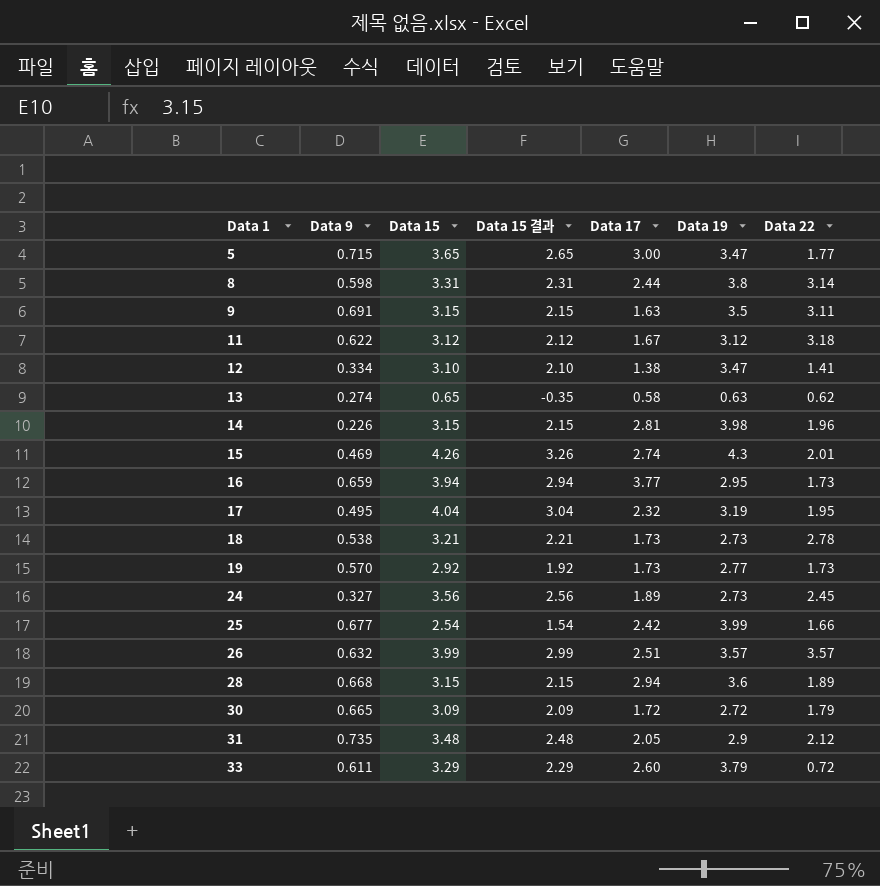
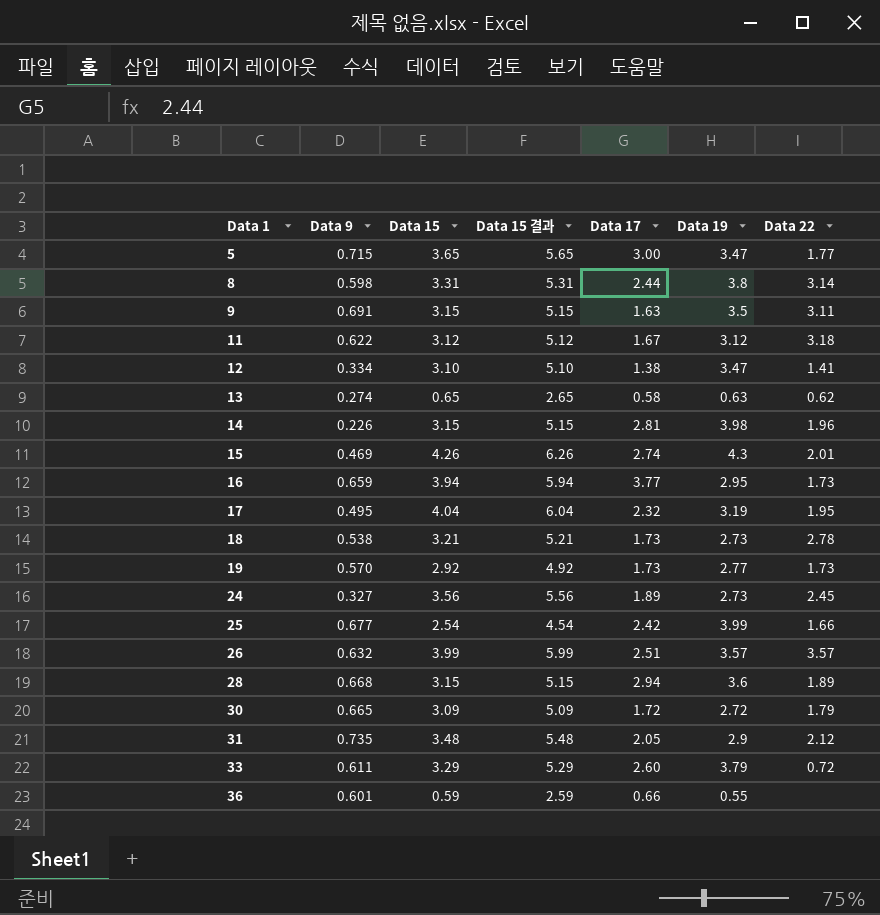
column Data 15 결과 | formula: [Data 15] - 1 -> [Data 15] + 2
row 36: none -> 0.601 | 0.59 | 2.59 | 0.66 | 0.55 | none

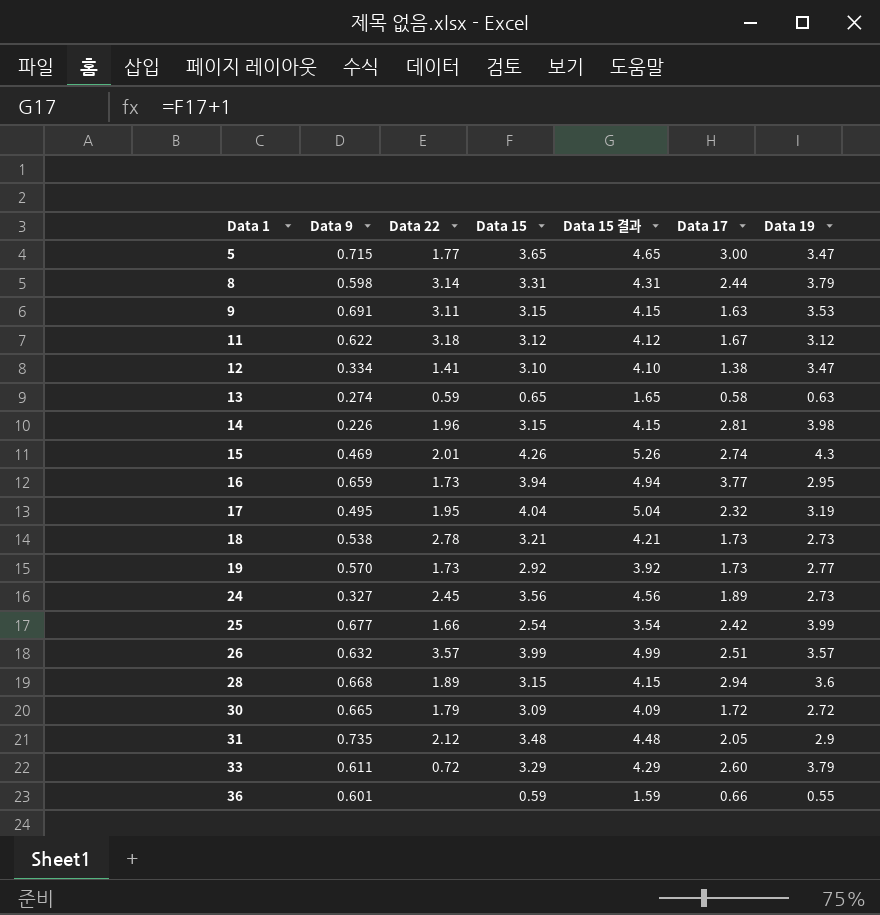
column Data 22 | position: 7 -> 3
column Data 15 결과 | formula: [Data 15] + 2 -> [Data 15] + 1
8 | Data 19: 3.8 -> 3.79
9 | Data 19: 3.5 -> 3.53
13 | Data 22: 0.62 -> 0.59

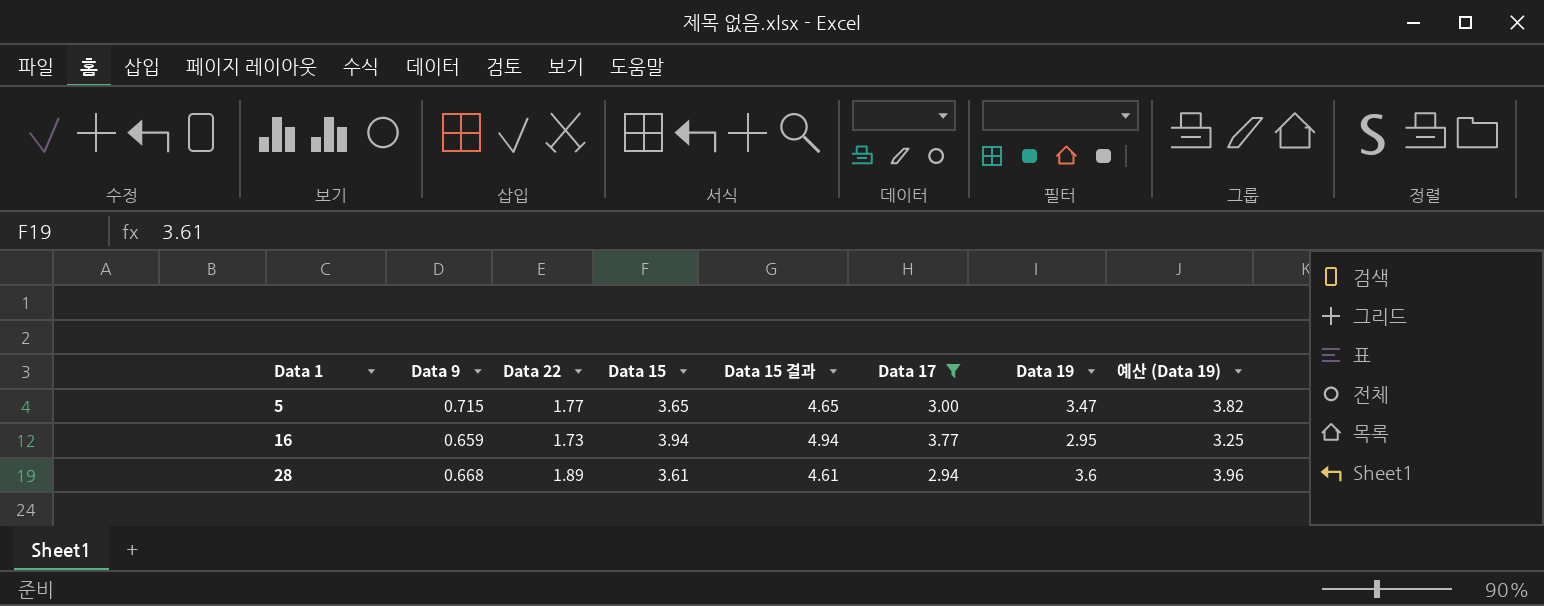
filter: none -> Data 17 >= 2.94
column 예산 (Data 19) | formula: none -> [Data 19] * 1.1
28 | Data 15: 3.15 -> 3.61
28 | Data 15 결과: 4.15 -> 4.61

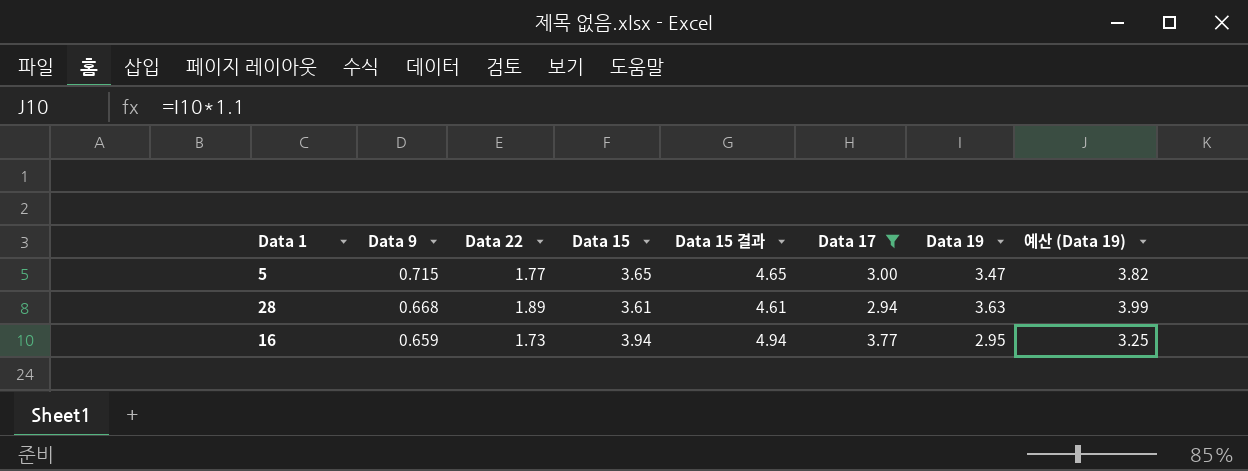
row order: Data 1 ascending -> Data 9 descending
28 | Data 19: 3.6 -> 3.63
28 | 예산 (Data 19): 3.96 -> 3.99

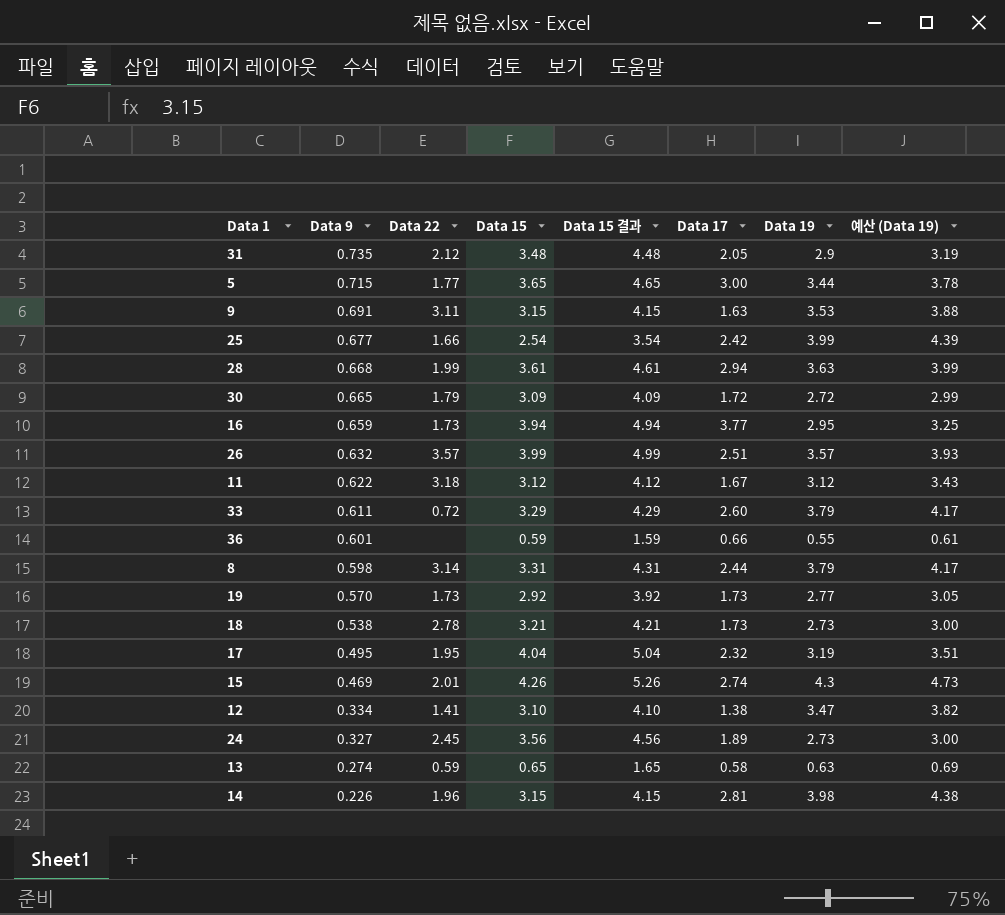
filter: Data 17 >= 2.94 -> none
5 | Data 19: 3.47 -> 3.44
5 | 예산 (Data 19): 3.82 -> 3.78
28 | Data 22: 1.89 -> 1.99

